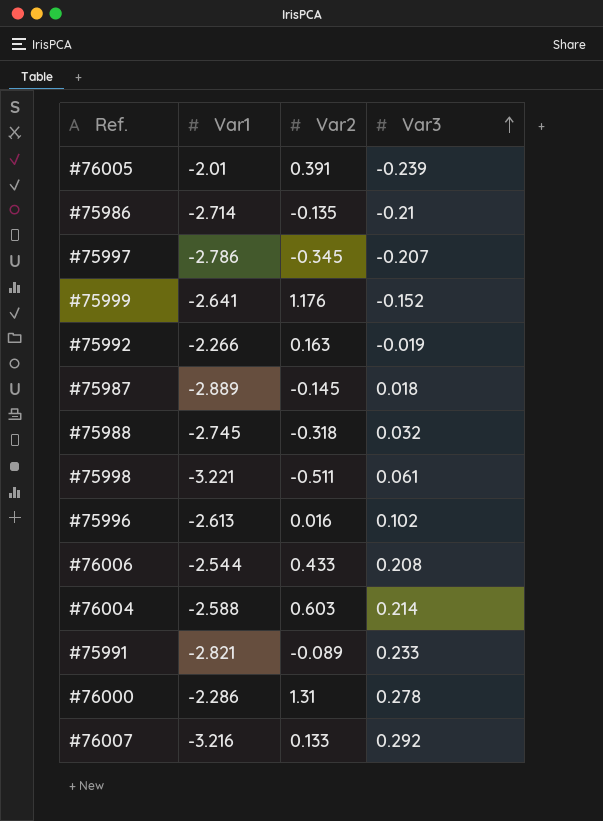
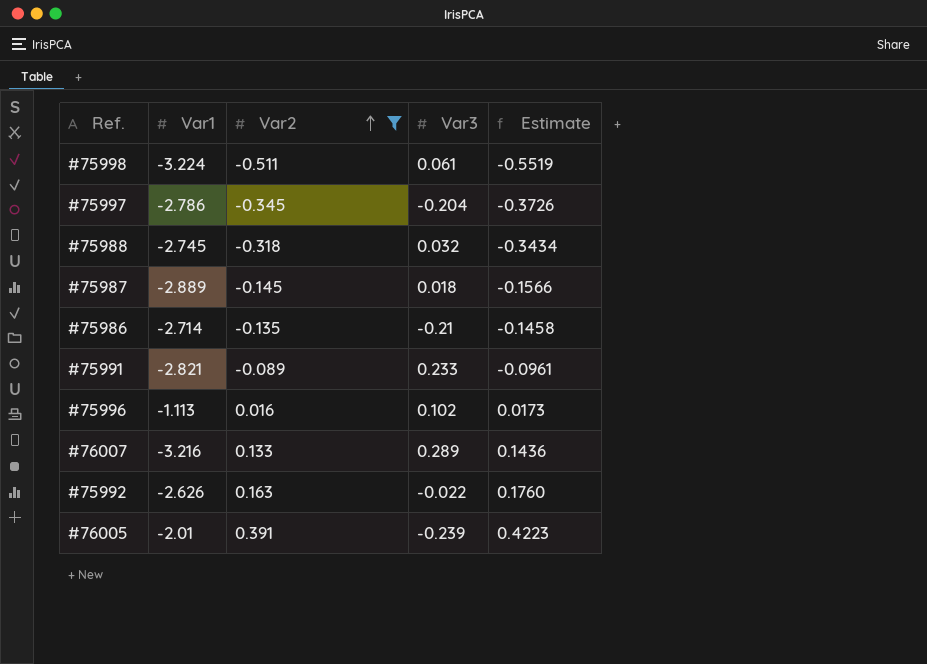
filter: none -> Var2 <= 0.391
row order: Var3 ascending -> Var2 ascending
column Estimate | formula: none -> [Var2] * 1.08
#75998 | Var1: -3.221 -> -3.224
#75997 | Var3: -0.207 -> -0.204
#75996 | Var1: -2.613 -> -1.113
#76007 | Var3: 0.292 -> 0.289
#75992 | Var1: -2.266 -> -2.626
#75992 | Var3: -0.019 -> -0.022

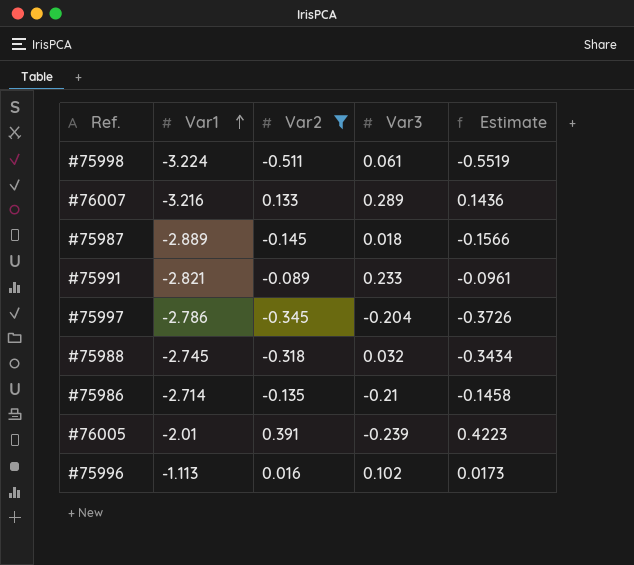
row order: Var2 ascending -> Var1 ascending
row #75992: -2.626 | 0.163 | -0.022 | 0.1760 -> none

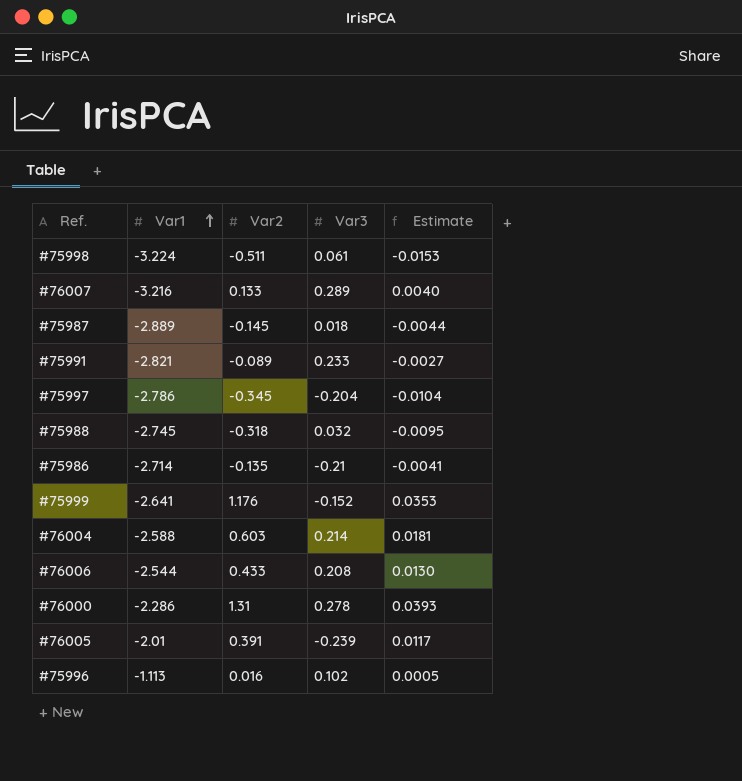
filter: Var2 <= 0.391 -> none
column Estimate | formula: [Var2] * 1.08 -> [Var2] * 0.03

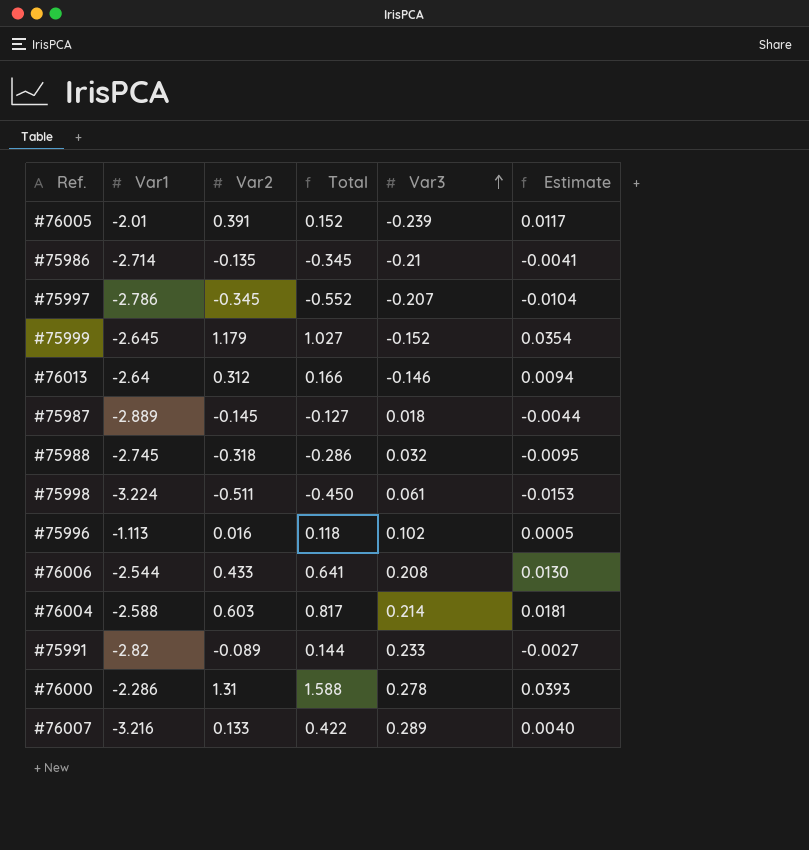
row order: Var1 ascending -> Var3 ascending
column Total | formula: none -> [Var2] + [Var3]
#75997 | Var3: -0.204 -> -0.207
#75999 | Var1: -2.641 -> -2.645
#75999 | Var2: 1.176 -> 1.179
#75999 | Estimate: 0.0353 -> 0.0354
row #76013: none -> -2.64 | 0.312 | 0.166 | -0.146 | 0.0094
#75991 | Var1: -2.821 -> -2.82

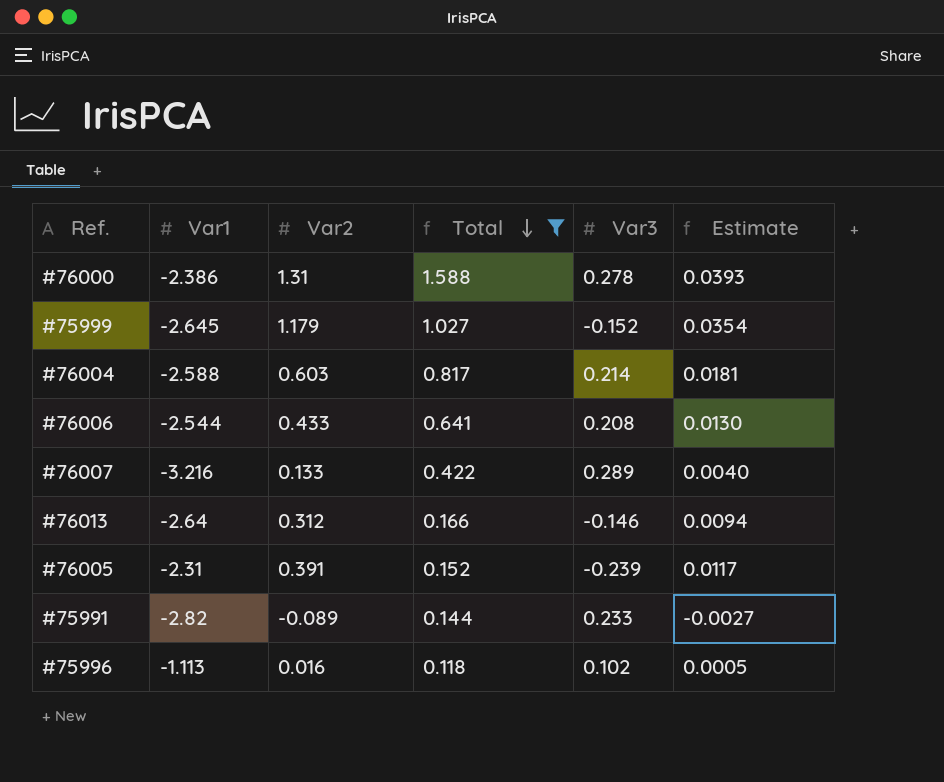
filter: none -> Total >= 0.118
row order: Var3 ascending -> Total descending
#76000 | Var1: -2.286 -> -2.386
#76005 | Var1: -2.01 -> -2.31

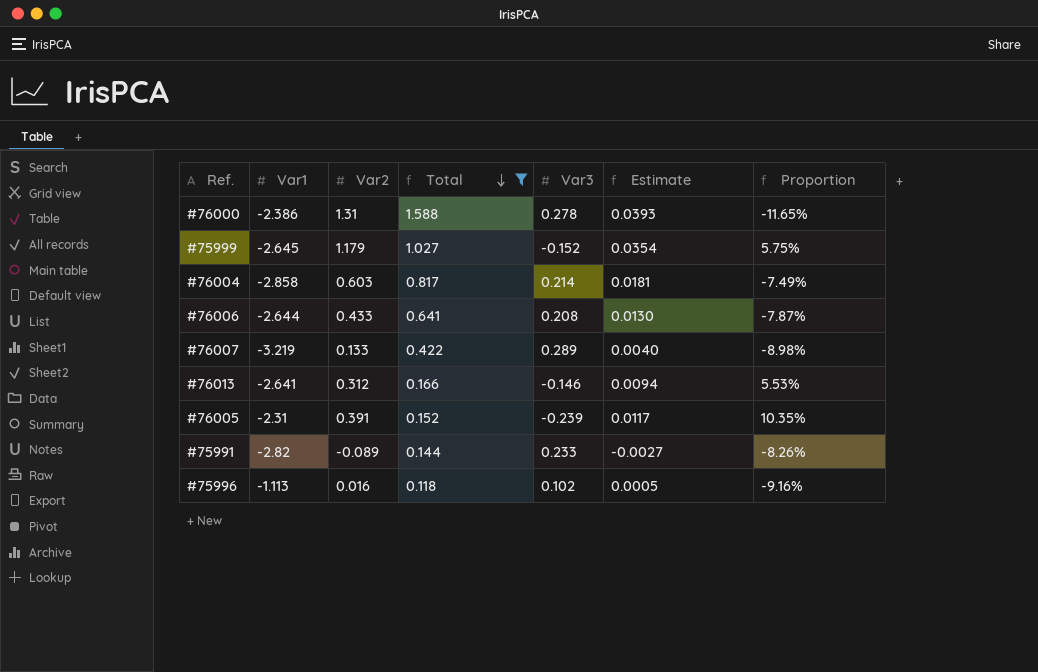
column Proportion | formula: none -> [Var3] / [Var1]
#76004 | Var1: -2.588 -> -2.858
#76006 | Var1: -2.544 -> -2.644
#76007 | Var1: -3.216 -> -3.219
#76013 | Var1: -2.64 -> -2.641

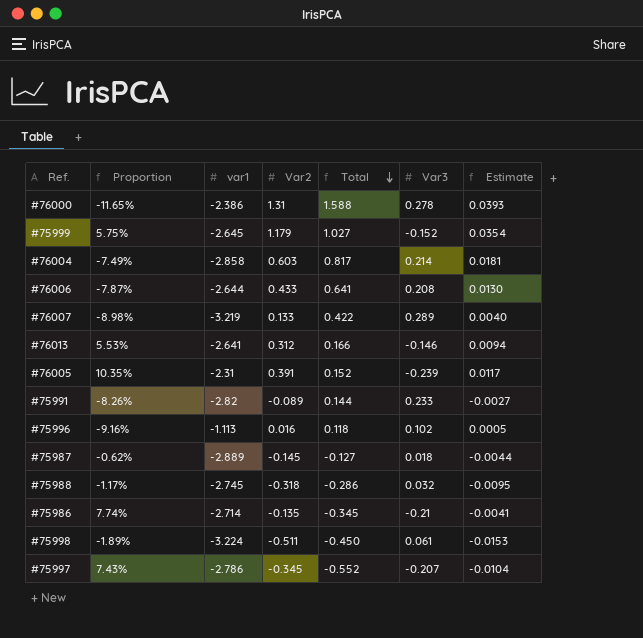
filter: Total >= 0.118 -> none
column Proportion | position: 7 -> 2
column name: Var1 -> var1

